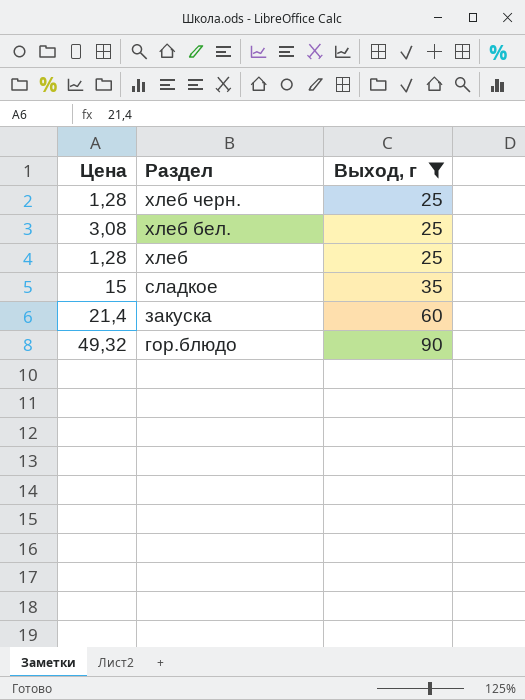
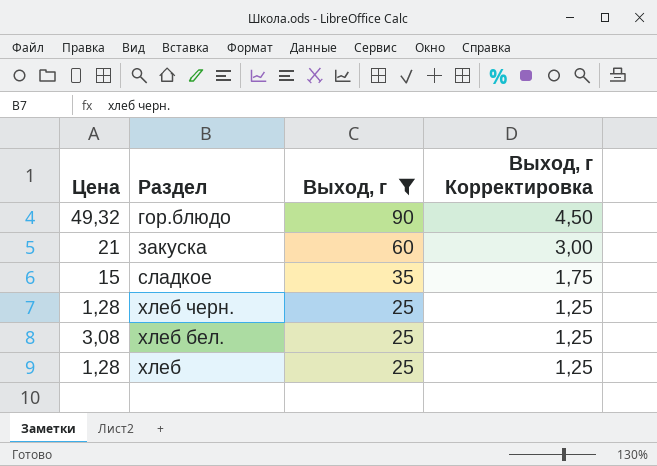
row order: Раздел descending -> Выход, г descending
column Выход, г Корректировка | formula: none -> [Выход, г] * 0,05
закуска | Цена: 21,4 -> 21

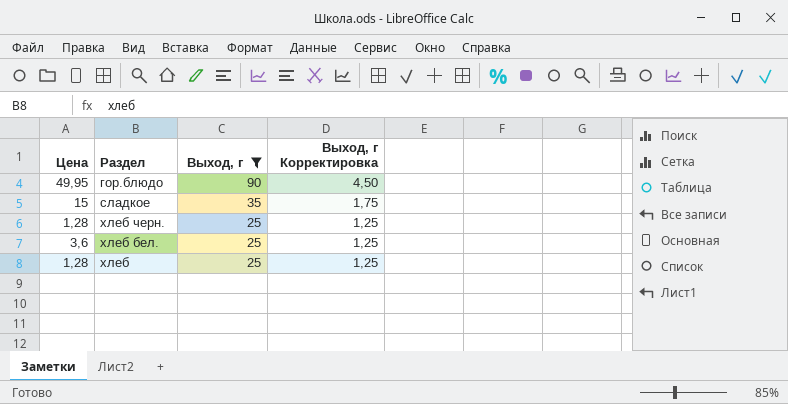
row закуска: 21 | 60 | 3,00 -> none
гор.блюдо | Цена: 49,32 -> 49,95
хлеб бел. | Цена: 3,08 -> 3,6

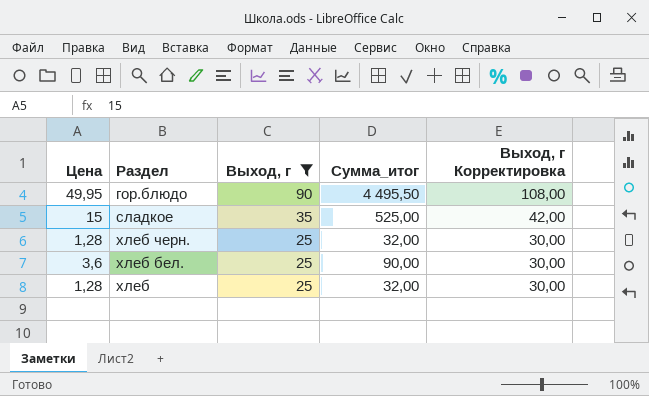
column Сумма_итог | formula: none -> [Цена] * [Выход, г]
column Выход, г Корректировка | formula: [Выход, г] * 0,05 -> [Выход, г] * 1,2

